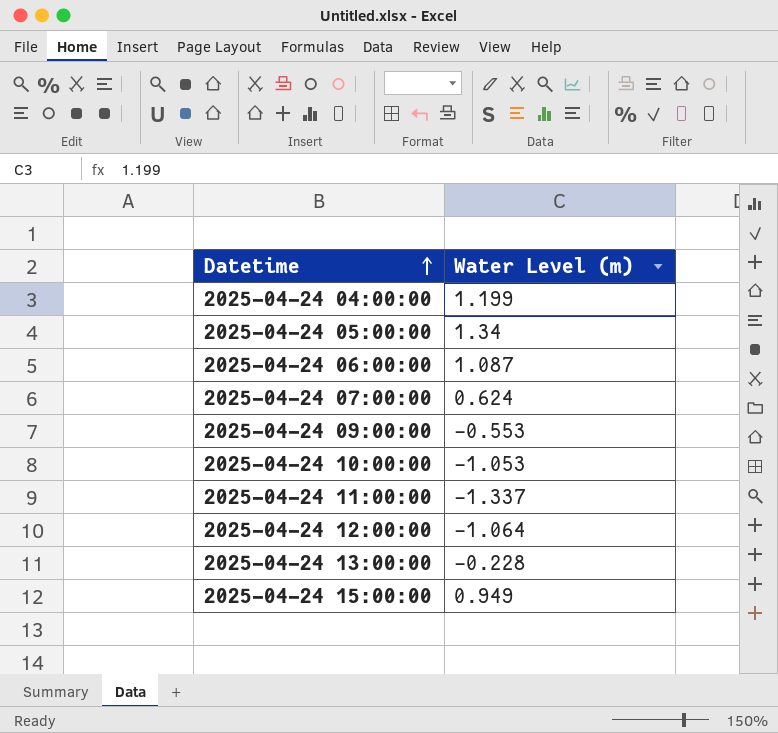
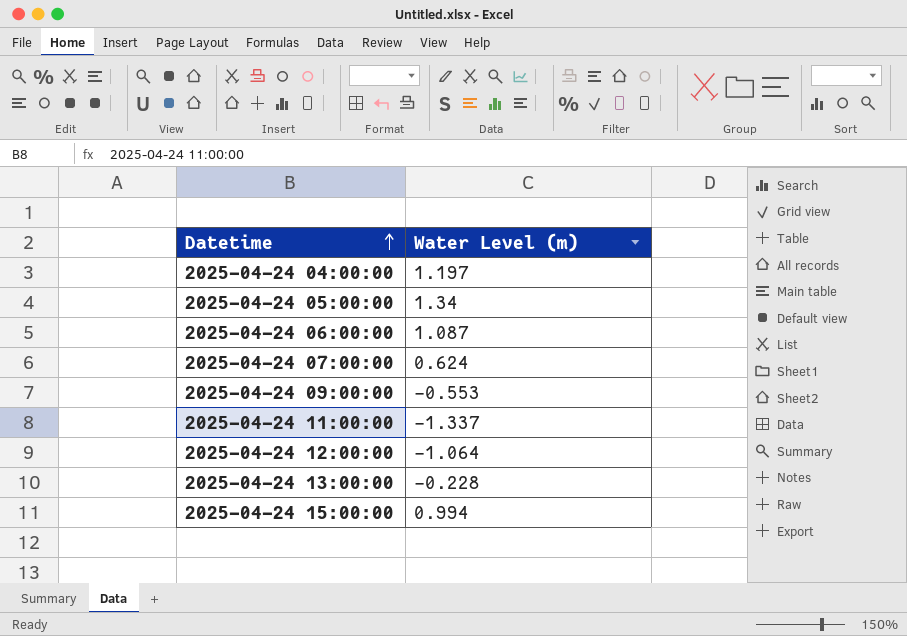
row 2025-04-24 10:00:00: -1.053 -> none
2025-04-24 04:00:00 | Water Level (m): 1.199 -> 1.197
2025-04-24 15:00:00 | Water Level (m): 0.949 -> 0.994

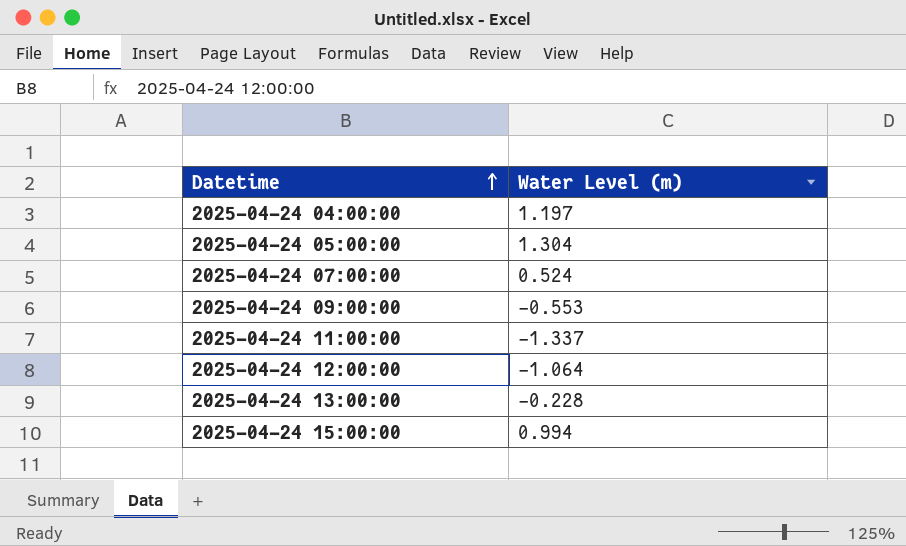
row 2025-04-24 06:00:00: 1.087 -> none
2025-04-24 05:00:00 | Water Level (m): 1.34 -> 1.304
2025-04-24 07:00:00 | Water Level (m): 0.624 -> 0.524

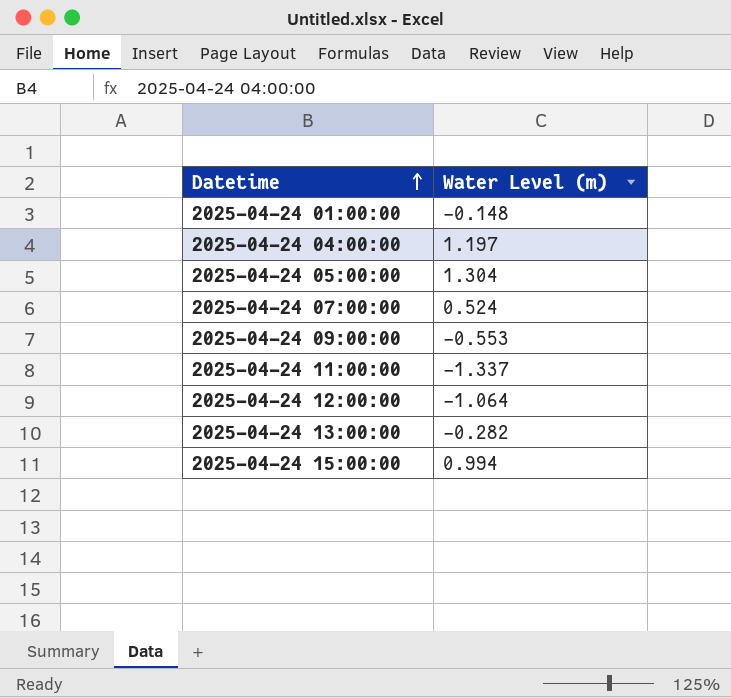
row 2025-04-24 01:00:00: none -> -0.148
2025-04-24 13:00:00 | Water Level (m): -0.228 -> -0.282

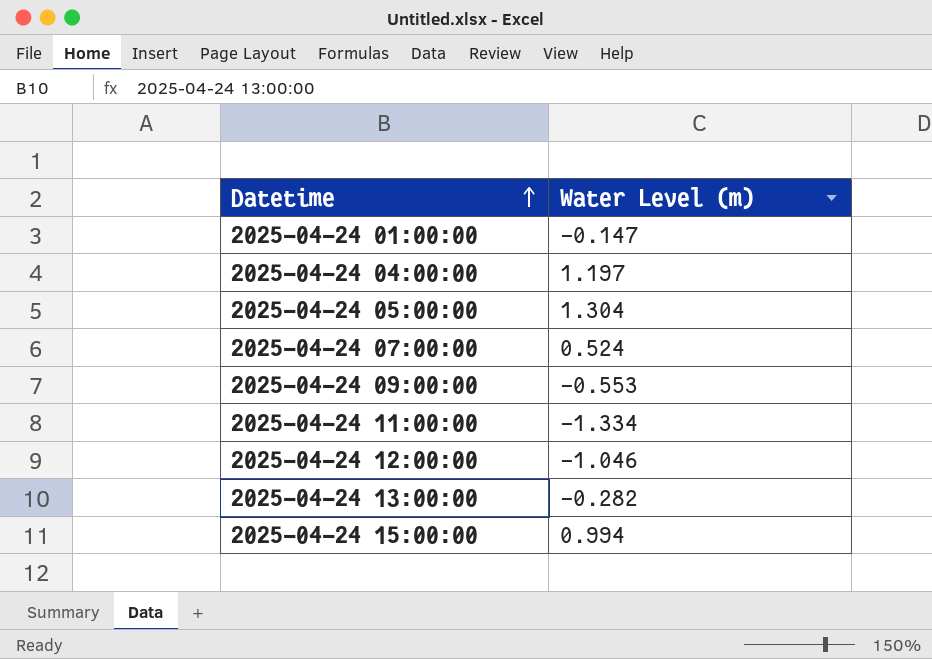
2025-04-24 01:00:00 | Water Level (m): -0.148 -> -0.147
2025-04-24 11:00:00 | Water Level (m): -1.337 -> -1.334
2025-04-24 12:00:00 | Water Level (m): -1.064 -> -1.046

